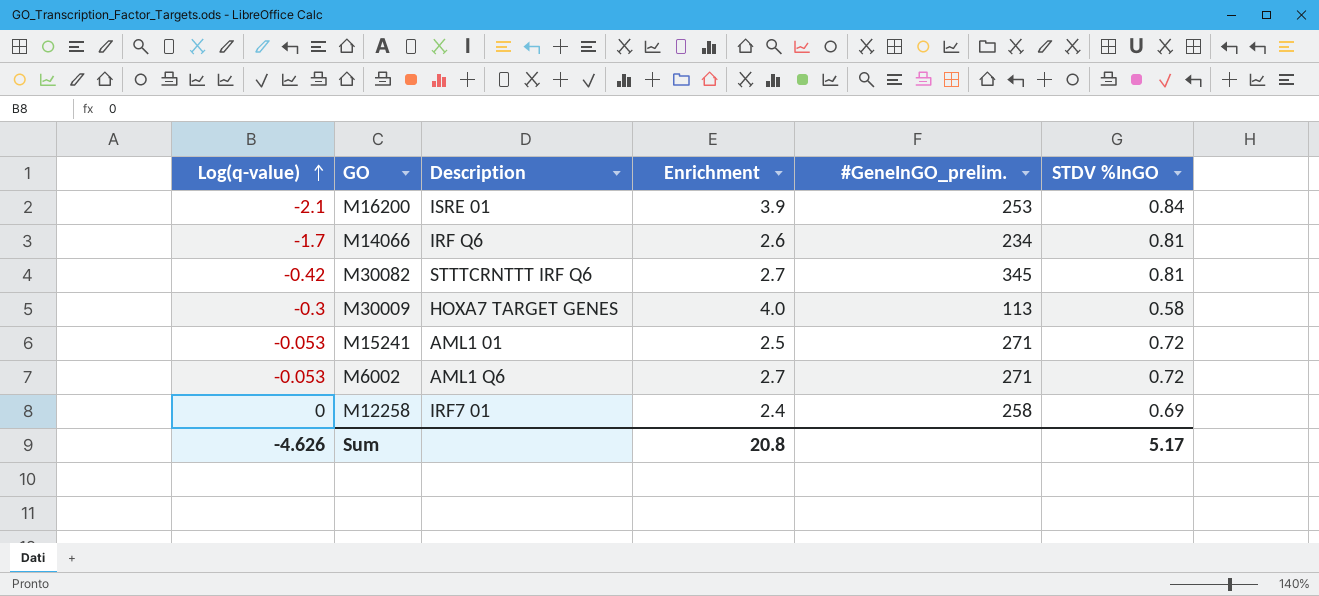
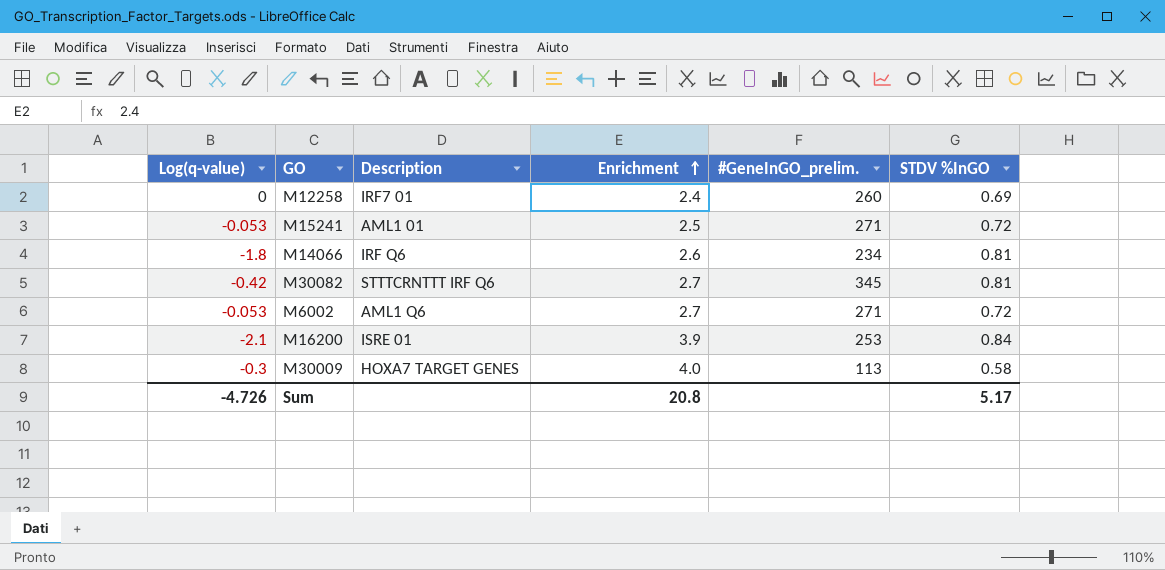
row order: Log(q-value) ascending -> Enrichment ascending
M12258 | #GeneInGO_prelim.: 258 -> 260
M14066 | Log(q-value): -1.7 -> -1.8
Sum | Log(q-value): -4.626 -> -4.726

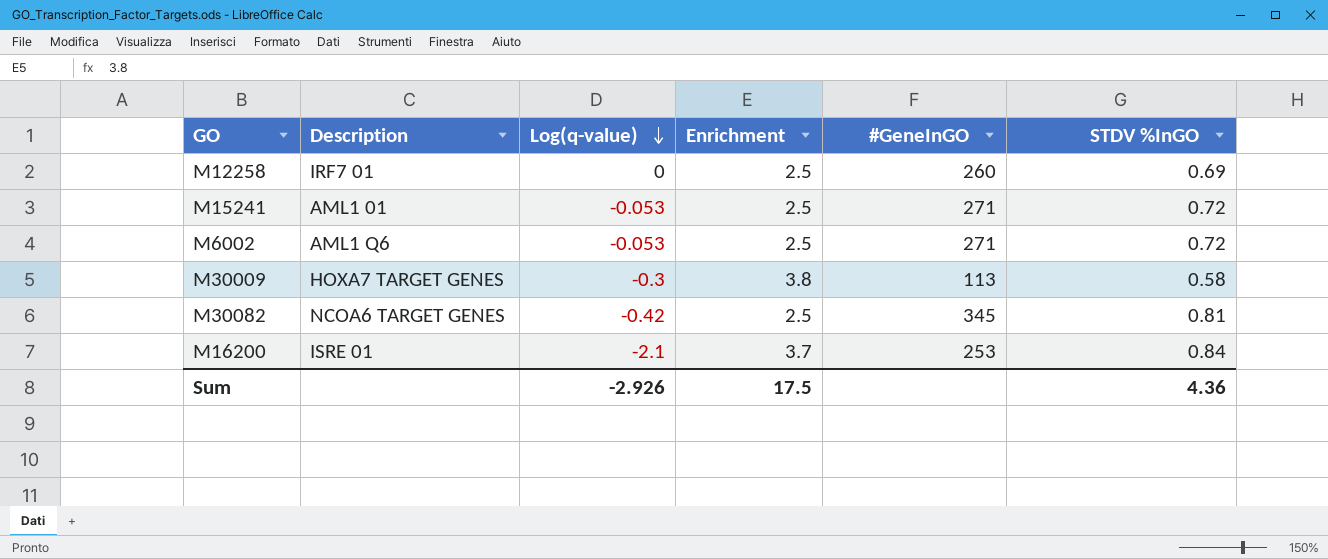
row order: Enrichment ascending -> Log(q-value) descending
column Log(q-value) | position: 1 -> 3
column name: #GeneInGO_prelim. -> #GeneInGO
row M14066: -1.8 | IRF Q6 | 2.6 | 234 | 0.81 -> none
M12258 | Enrichment: 2.4 -> 2.5
M6002 | Enrichment: 2.7 -> 2.5
M30009 | Enrichment: 4.0 -> 3.8
M30082 | Description: STTTCRNTTT IRF Q6 -> NCOA6 TARGET GENES
M30082 | Enrichment: 2.7 -> 2.5
M16200 | Enrichment: 3.9 -> 3.7
Sum | Log(q-value): -4.726 -> -2.926
Sum | Enrichment: 20.8 -> 17.5
Sum | STDV %InGO: 5.17 -> 4.36

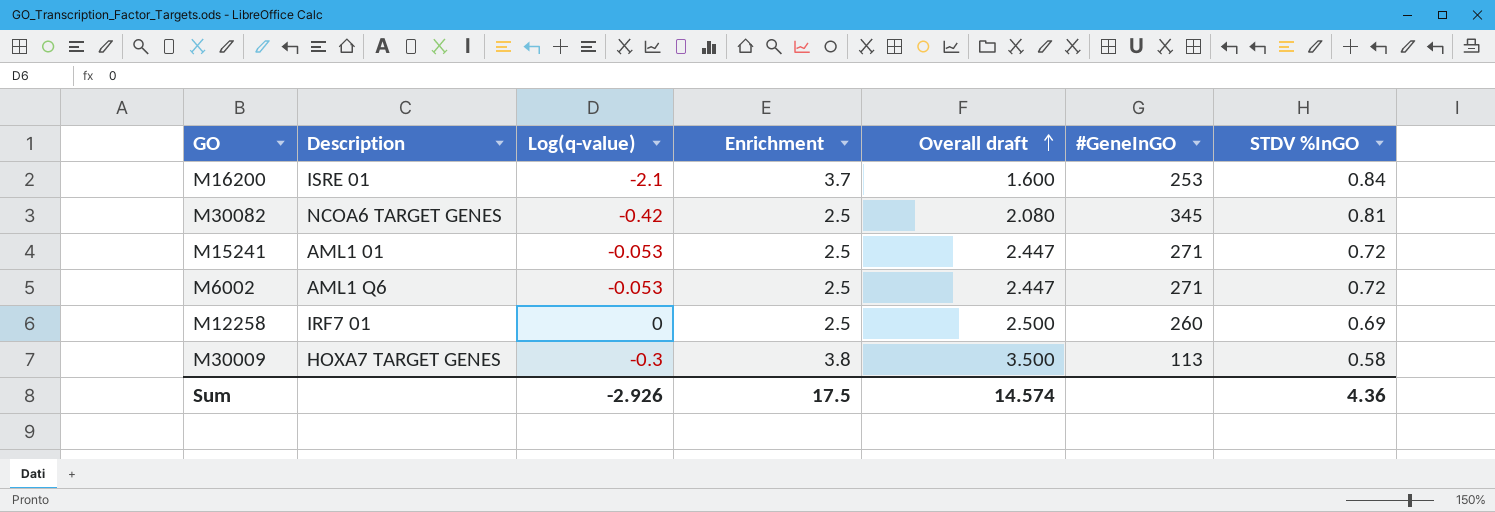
row order: Log(q-value) descending -> Overall draft ascending
column Overall draft | formula: none -> [Log(q-value)] + [Enrichment]

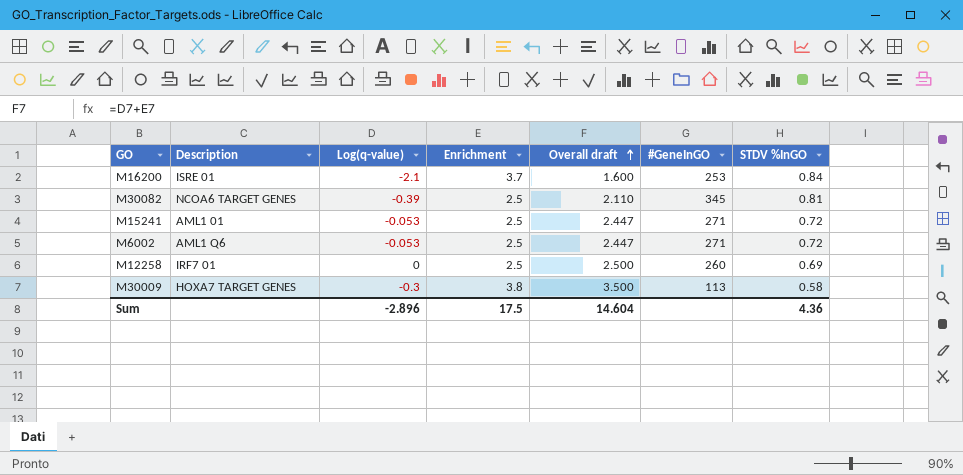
M30082 | Log(q-value): -0.42 -> -0.39
M30082 | Overall draft: 2.080 -> 2.110
Sum | Log(q-value): -2.926 -> -2.896
Sum | Overall draft: 14.574 -> 14.604

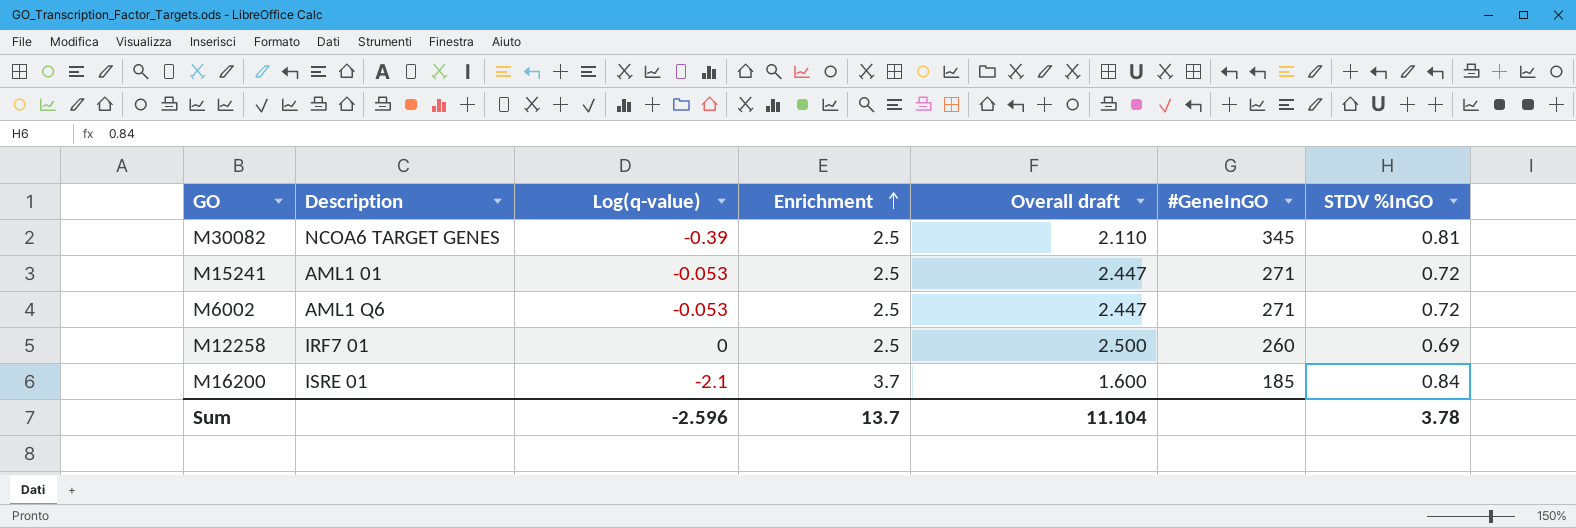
row order: Overall draft ascending -> Enrichment ascending
row M30009: HOXA7 TARGET GENES | -0.3 | 3.8 | 3.500 | 113 | 0.58 -> none
M16200 | #GeneInGO: 253 -> 185
Sum | Log(q-value): -2.896 -> -2.596
Sum | Enrichment: 17.5 -> 13.7
Sum | Overall draft: 14.604 -> 11.104
Sum | STDV %InGO: 4.36 -> 3.78

